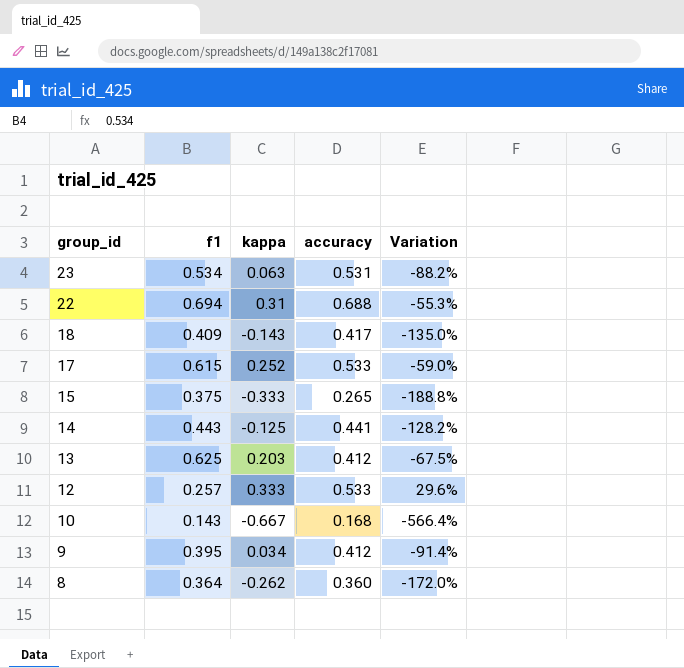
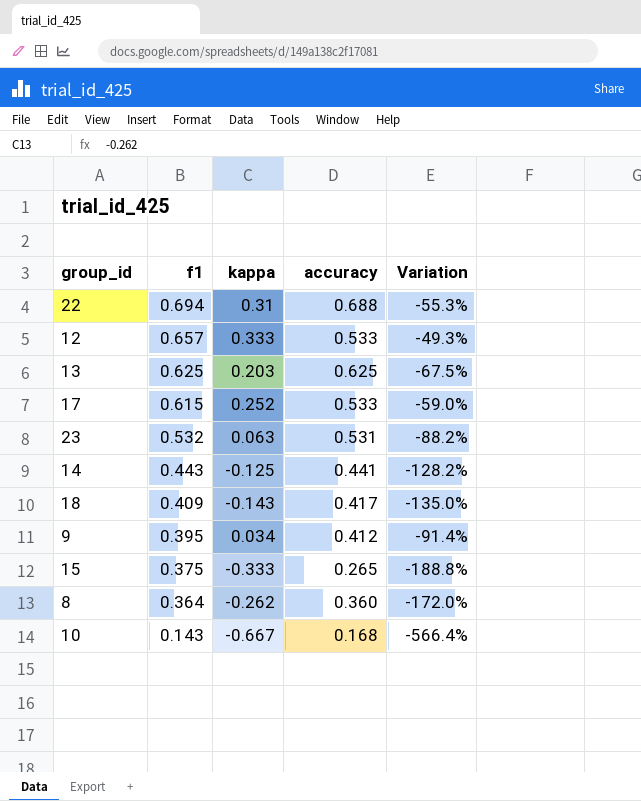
row order: group_id descending -> f1 descending
12 | f1: 0.257 -> 0.657
12 | Variation: 29.6% -> -49.3%
13 | accuracy: 0.412 -> 0.625
23 | f1: 0.534 -> 0.532

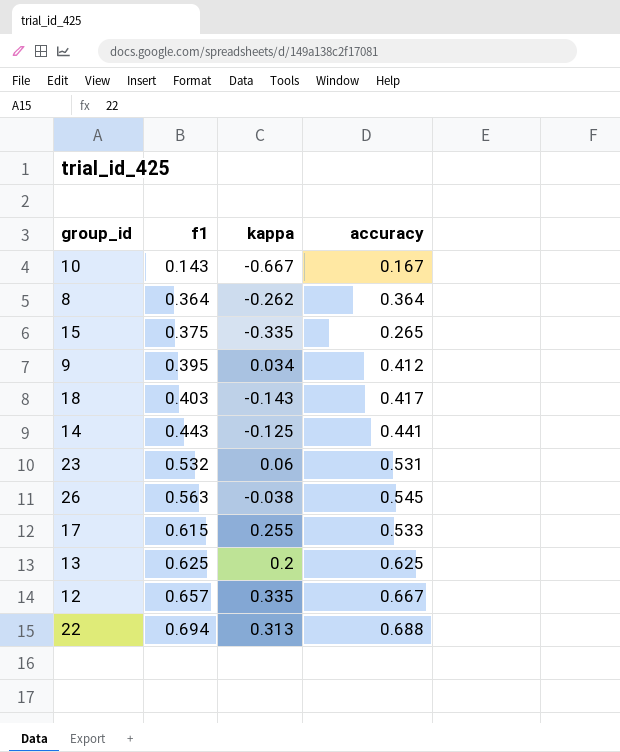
row order: f1 descending -> f1 ascending
column Variation | formula: ([kappa] - [f1]) / [f1] -> none
10 | accuracy: 0.168 -> 0.167
8 | accuracy: 0.360 -> 0.364
15 | kappa: -0.333 -> -0.335
18 | f1: 0.409 -> 0.403
23 | kappa: 0.063 -> 0.06
row 26: none -> 0.563 | -0.038 | 0.545
17 | kappa: 0.252 -> 0.255
13 | kappa: 0.203 -> 0.2
12 | kappa: 0.333 -> 0.335
12 | accuracy: 0.533 -> 0.667
22 | kappa: 0.31 -> 0.313

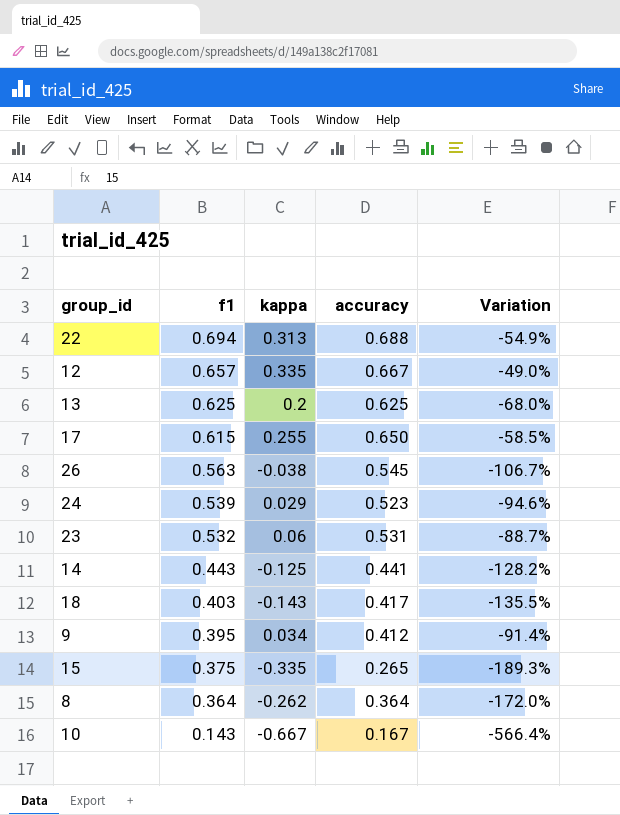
row order: f1 ascending -> f1 descending
column Variation | formula: none -> ([kappa] - [f1]) / [f1]
17 | accuracy: 0.533 -> 0.650
row 24: none -> 0.539 | 0.029 | 0.523 | -94.6%

